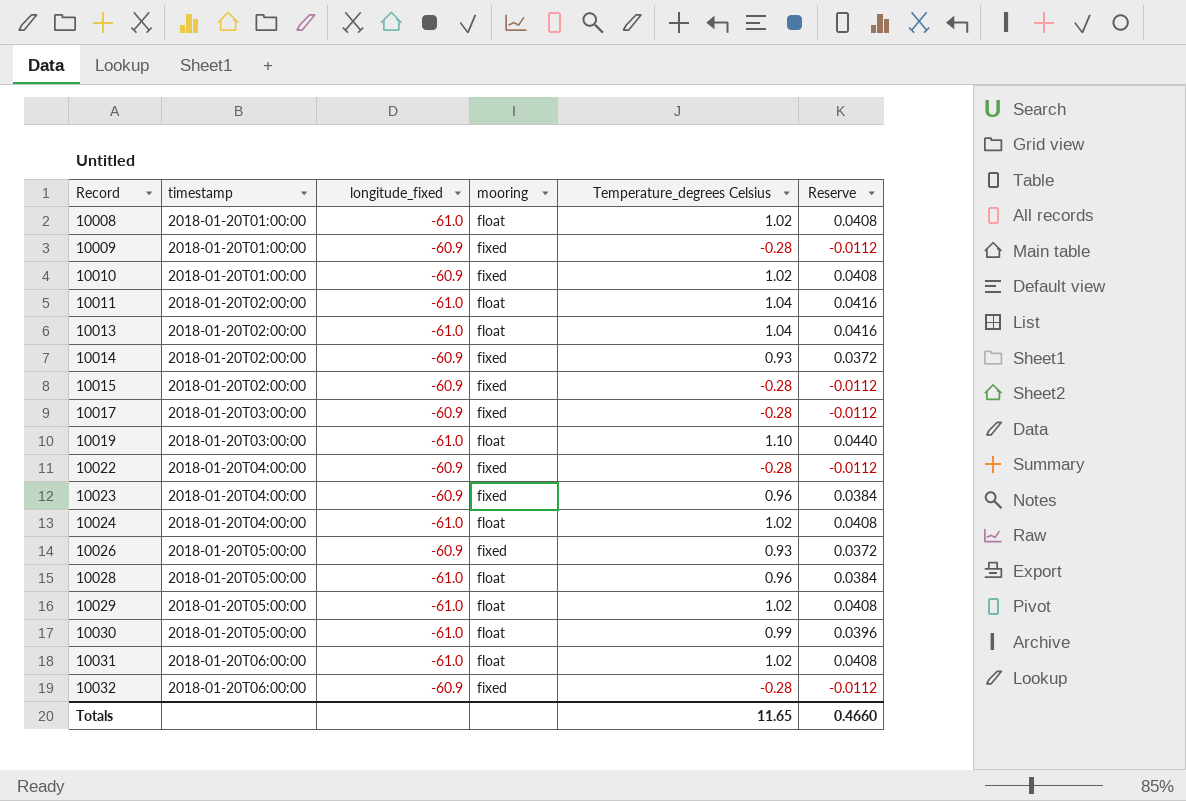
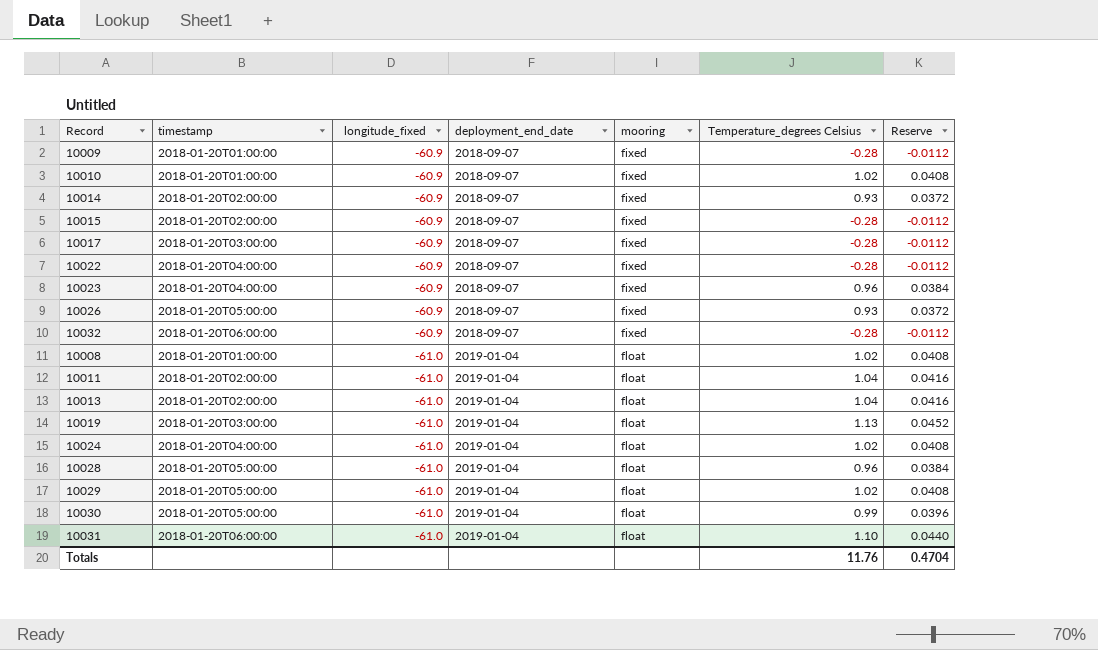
row order: Record ascending -> longitude_fixed descending
column deployment_end_date | position: none -> 4
10019 | Temperature_degrees Celsius: 1.10 -> 1.13
10019 | Reserve: 0.0440 -> 0.0452
10031 | Temperature_degrees Celsius: 1.02 -> 1.10
10031 | Reserve: 0.0408 -> 0.0440
Totals | Temperature_degrees Celsius: 11.65 -> 11.76
Totals | Reserve: 0.4660 -> 0.4704

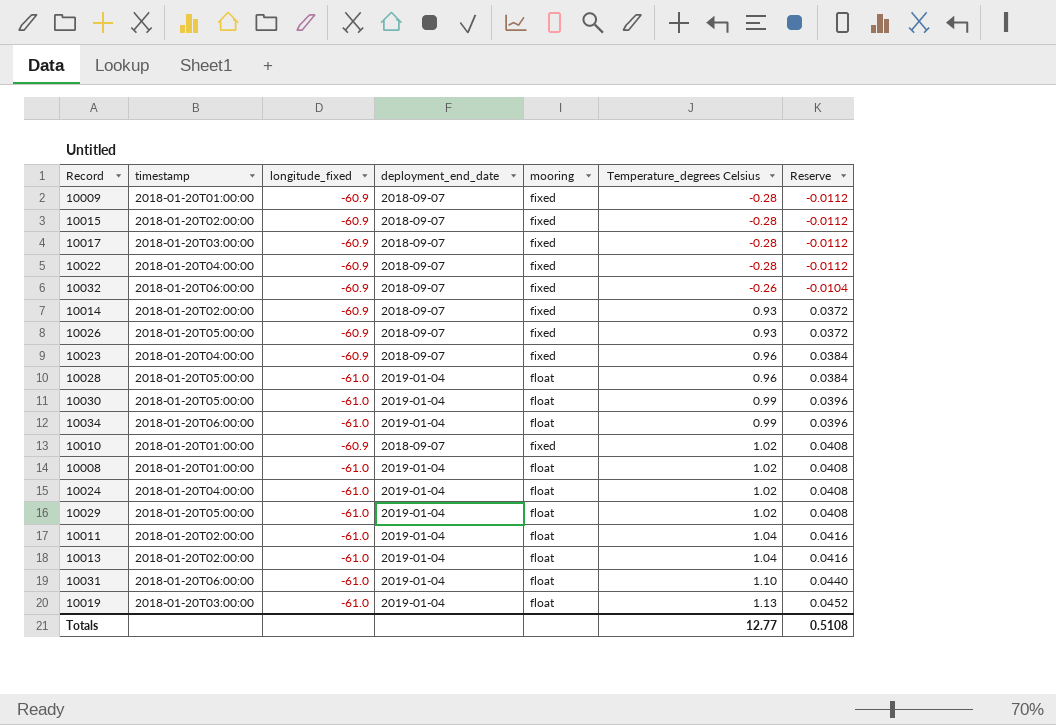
row order: longitude_fixed descending -> Temperature_degrees Celsius ascending
10032 | Temperature_degrees Celsius: -0.28 -> -0.26
10032 | Reserve: -0.0112 -> -0.0104
row 10034: none -> 2018-01-20T06:00:00 | -61.0 | 2019-01-04 | float | 0.99 | 0.0396
Totals | Temperature_degrees Celsius: 11.76 -> 12.77
Totals | Reserve: 0.4704 -> 0.5108

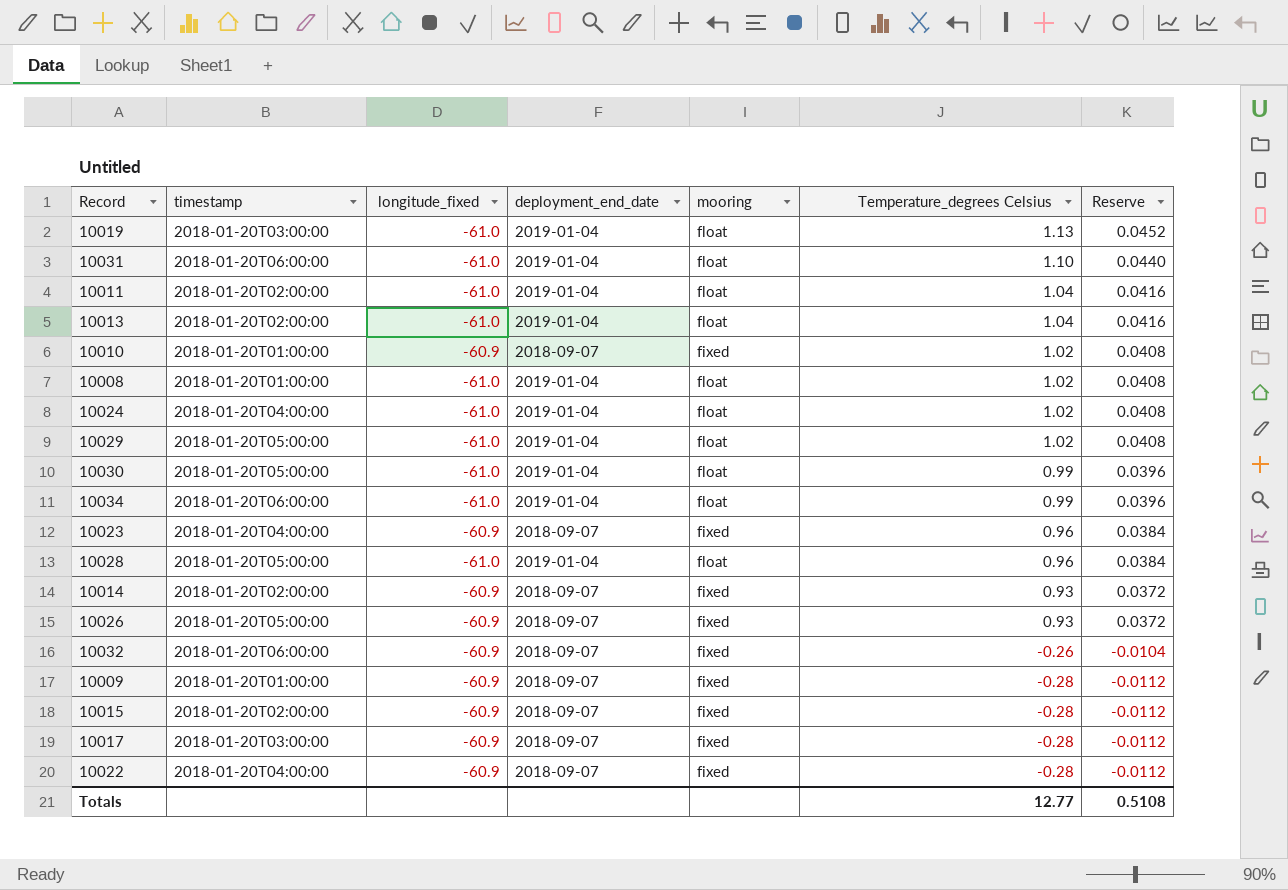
row order: Temperature_degrees Celsius ascending -> Temperature_degrees Celsius descending

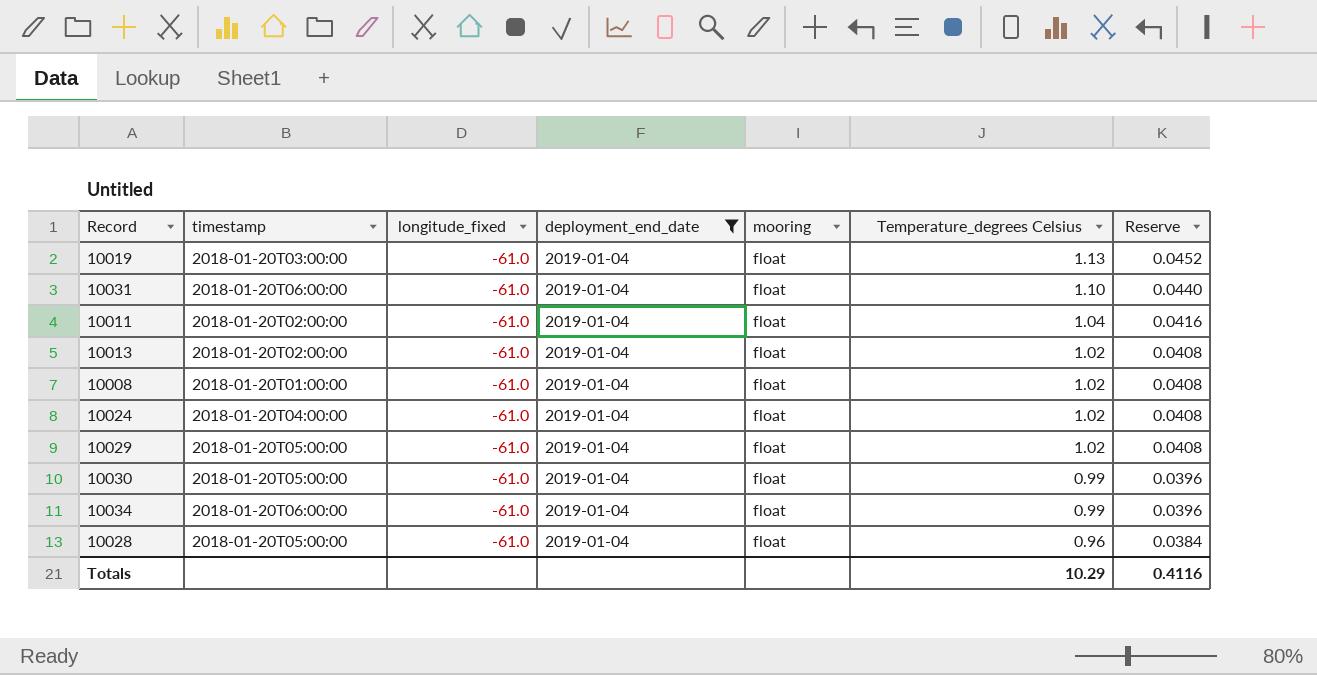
filter: none -> deployment_end_date = 2019-01-04
10013 | Temperature_degrees Celsius: 1.04 -> 1.02
10013 | Reserve: 0.0416 -> 0.0408
Totals | Temperature_degrees Celsius: 12.77 -> 10.29
Totals | Reserve: 0.5108 -> 0.4116

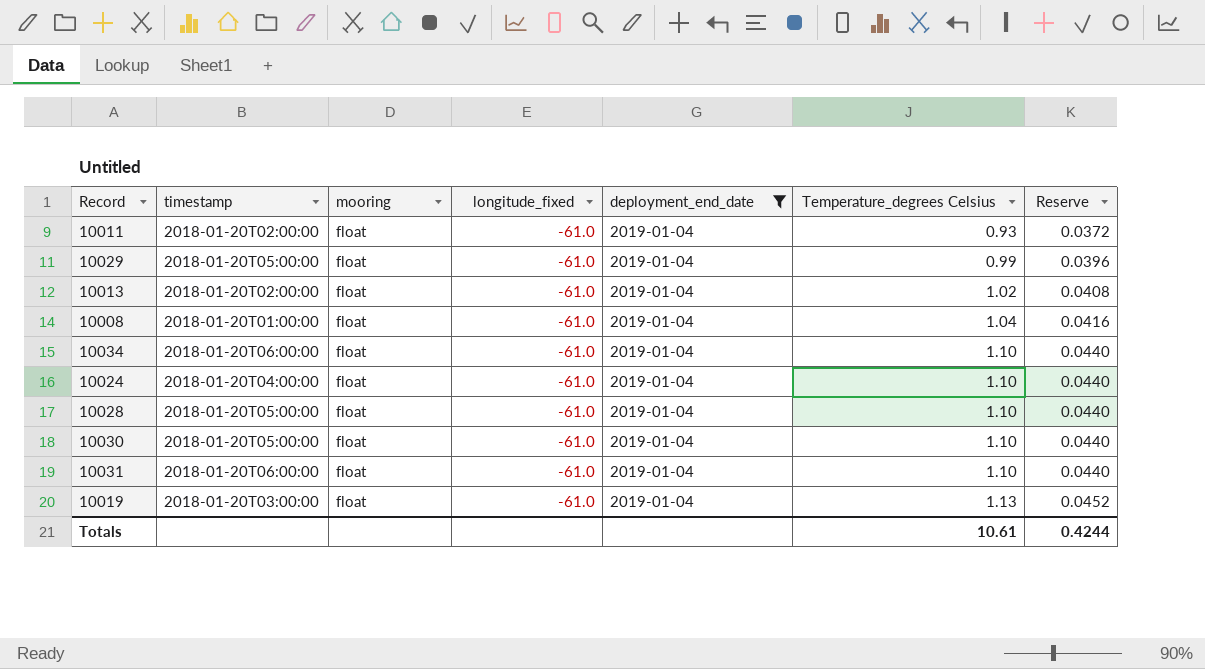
row order: Temperature_degrees Celsius descending -> Temperature_degrees Celsius ascending
column mooring | position: 5 -> 3
10011 | Temperature_degrees Celsius: 1.04 -> 0.93
10011 | Reserve: 0.0416 -> 0.0372
10029 | Temperature_degrees Celsius: 1.02 -> 0.99
10029 | Reserve: 0.0408 -> 0.0396
10008 | Temperature_degrees Celsius: 1.02 -> 1.04
10008 | Reserve: 0.0408 -> 0.0416
10034 | Temperature_degrees Celsius: 0.99 -> 1.10
10034 | Reserve: 0.0396 -> 0.0440
10024 | Temperature_degrees Celsius: 1.02 -> 1.10
10024 | Reserve: 0.0408 -> 0.0440
10028 | Temperature_degrees Celsius: 0.96 -> 1.10
10028 | Reserve: 0.0384 -> 0.0440
10030 | Temperature_degrees Celsius: 0.99 -> 1.10
10030 | Reserve: 0.0396 -> 0.0440
Totals | Temperature_degrees Celsius: 10.29 -> 10.61
Totals | Reserve: 0.4116 -> 0.4244

